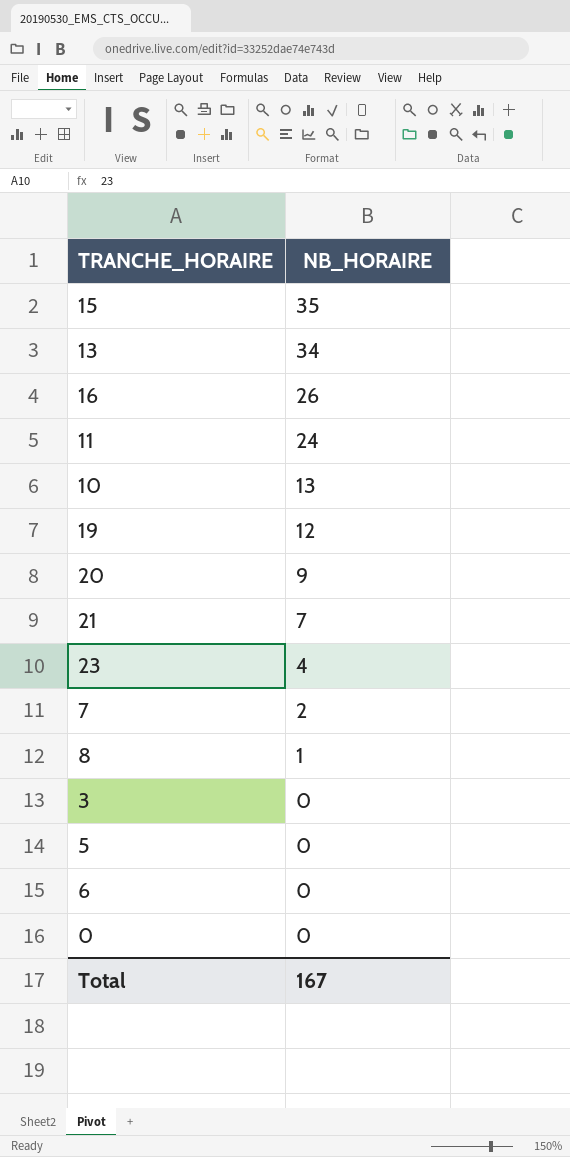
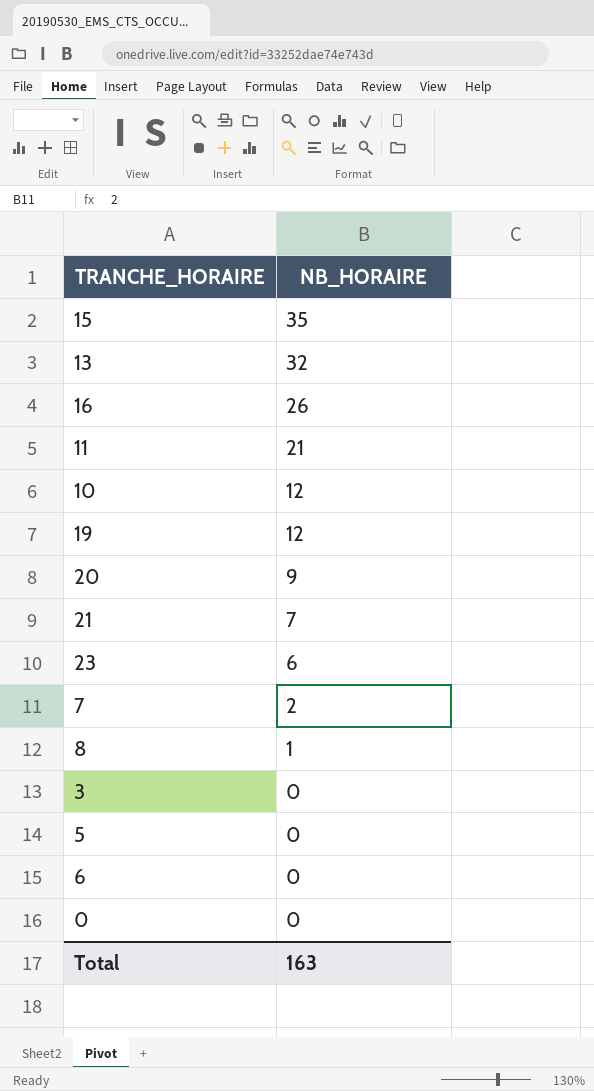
13 | NB_HORAIRE: 34 -> 32
11 | NB_HORAIRE: 24 -> 21
10 | NB_HORAIRE: 13 -> 12
23 | NB_HORAIRE: 4 -> 6
Total | NB_HORAIRE: 167 -> 163

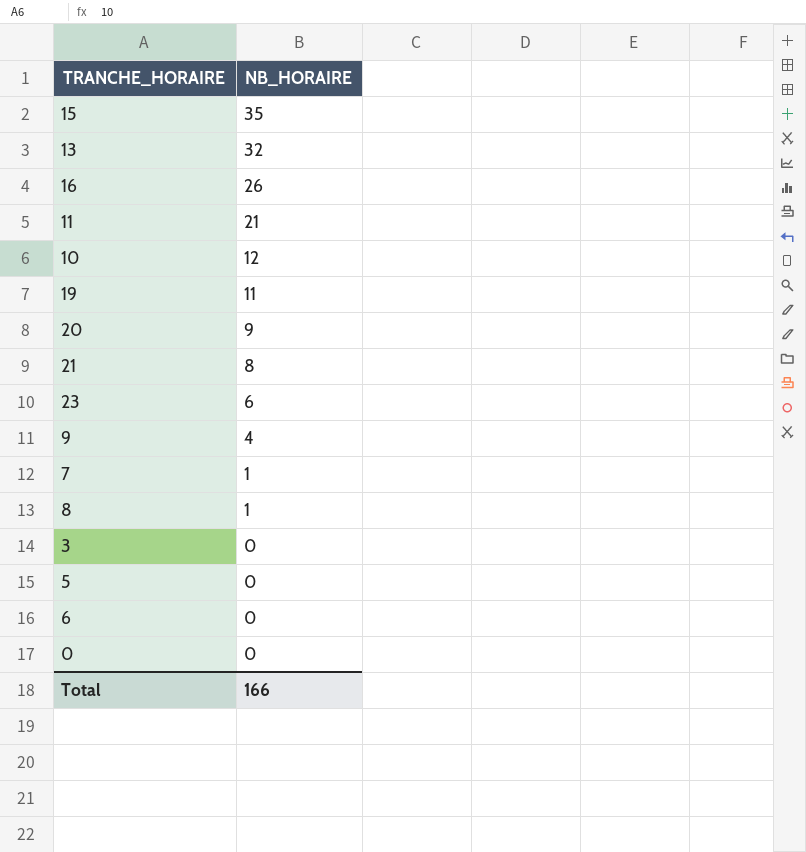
19 | NB_HORAIRE: 12 -> 11
21 | NB_HORAIRE: 7 -> 8
row 9: none -> 4
7 | NB_HORAIRE: 2 -> 1
Total | NB_HORAIRE: 163 -> 166

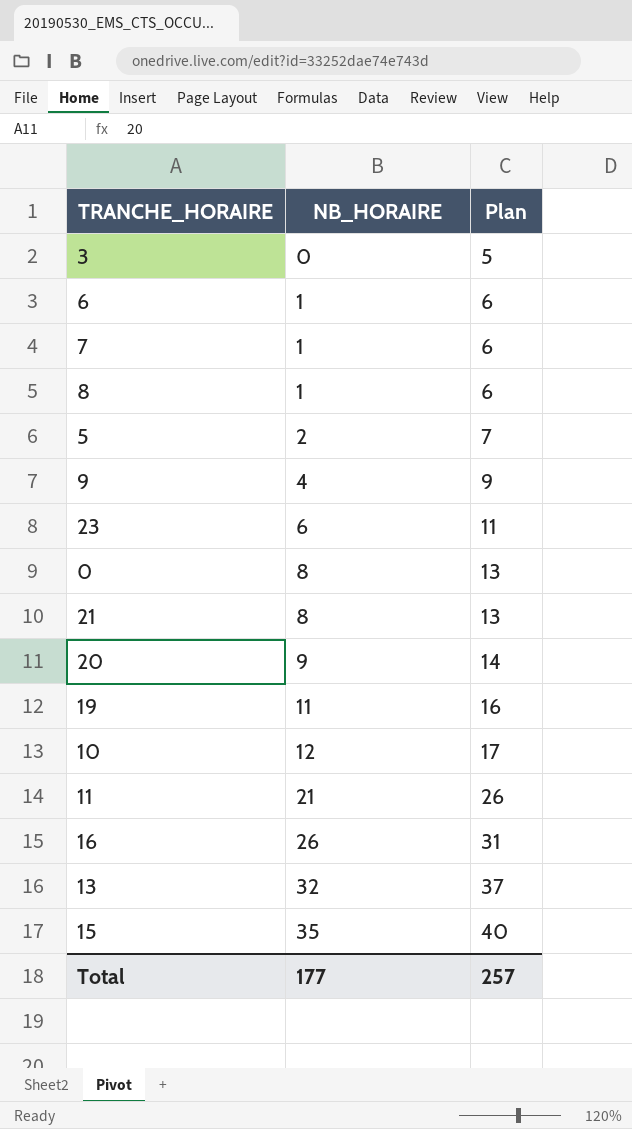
row order: NB_HORAIRE descending -> NB_HORAIRE ascending
column Plan | formula: none -> [NB_HORAIRE] + 5
6 | NB_HORAIRE: 0 -> 1
5 | NB_HORAIRE: 0 -> 2
0 | NB_HORAIRE: 0 -> 8
Total | NB_HORAIRE: 166 -> 177

